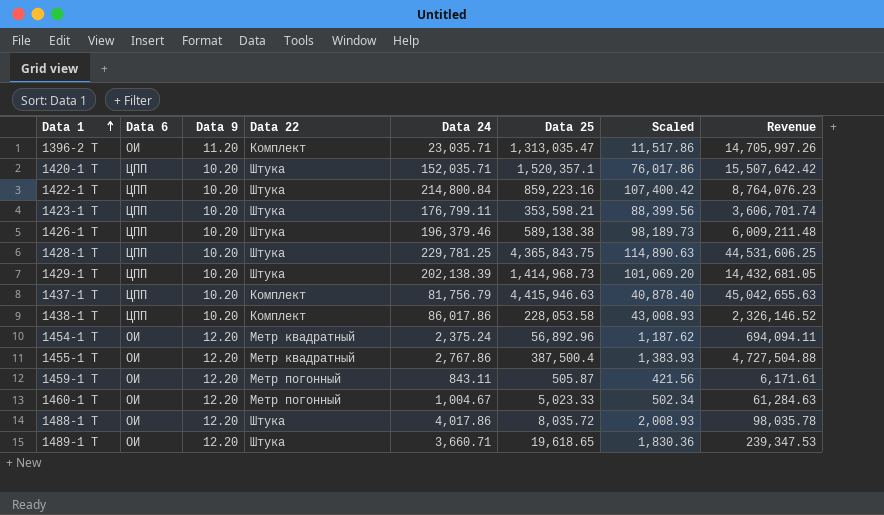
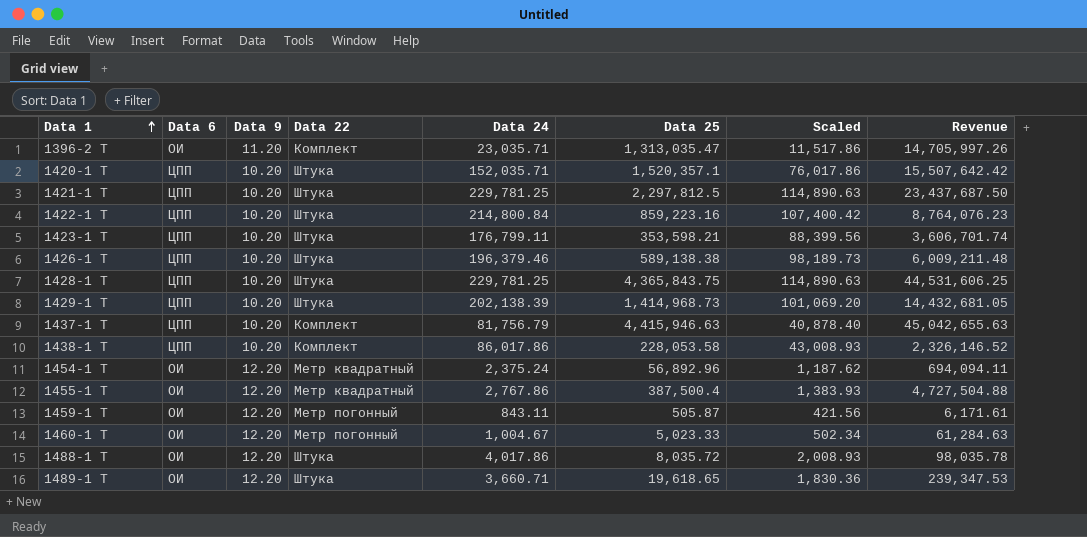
row 1421-1 Т: none -> ЦПП | 10.20 | Штука | 229,781.25 | 2,297,812.5 | 114,890.63 | 23,437,687.50

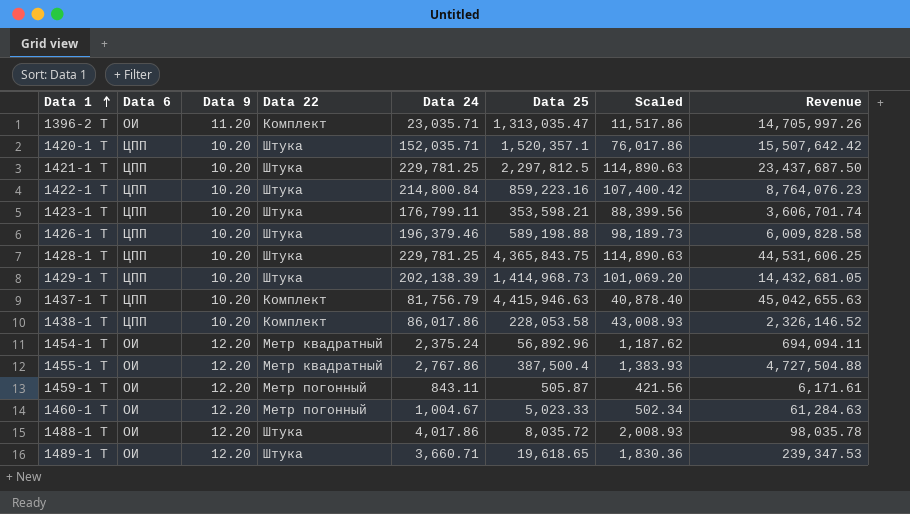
1426-1 Т | Data 25: 589,138.38 -> 589,198.88
1426-1 Т | Revenue: 6,009,211.48 -> 6,009,828.58

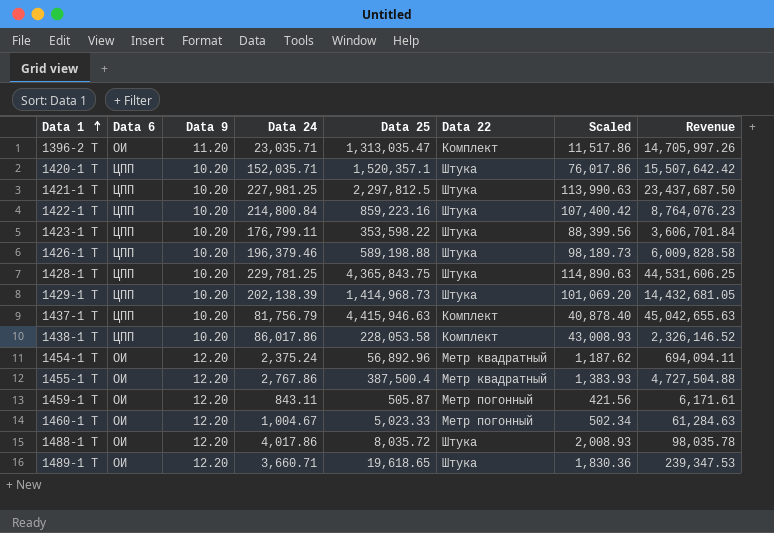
column Data 22 | position: 4 -> 6
1421-1 Т | Data 24: 229,781.25 -> 227,981.25
1421-1 Т | Scaled: 114,890.63 -> 113,990.63
1423-1 Т | Data 25: 353,598.21 -> 353,598.22
1423-1 Т | Revenue: 3,606,701.74 -> 3,606,701.84

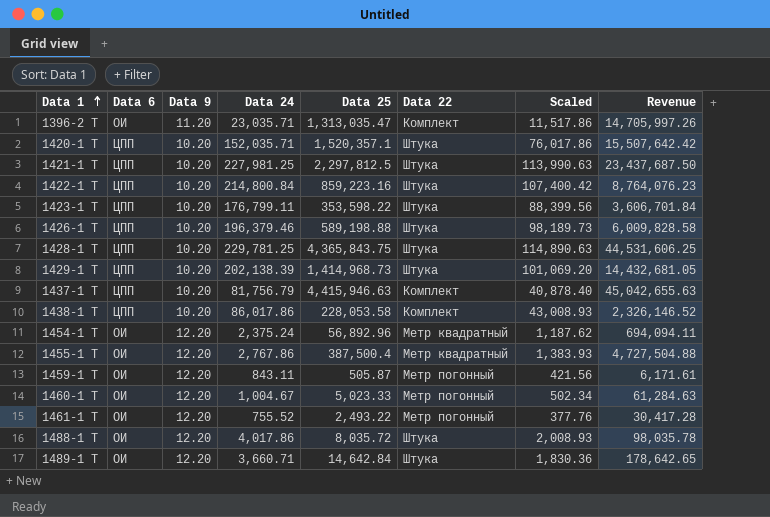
row 1461-1 Т: none -> ОИ | 12.20 | 755.52 | 2,493.22 | Метр погонный | 377.76 | 30,417.28
1489-1 Т | Data 25: 19,618.65 -> 14,642.84
1489-1 Т | Revenue: 239,347.53 -> 178,642.65

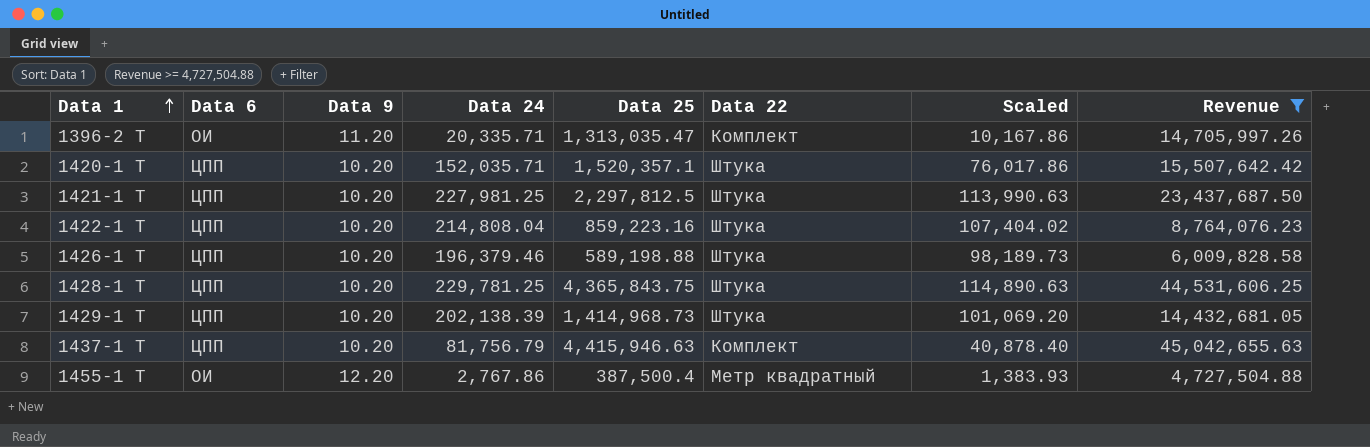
filter: none -> Revenue >= 4,727,504.88
1396-2 Т | Data 24: 23,035.71 -> 20,335.71
1396-2 Т | Scaled: 11,517.86 -> 10,167.86
1422-1 Т | Data 24: 214,800.84 -> 214,808.04
1422-1 Т | Scaled: 107,400.42 -> 107,404.02

